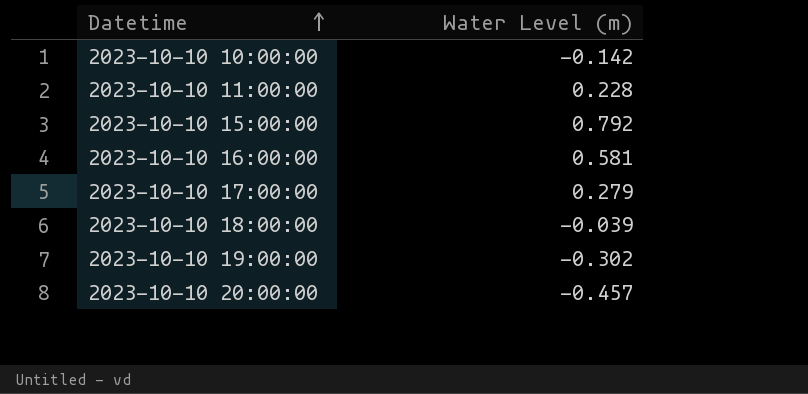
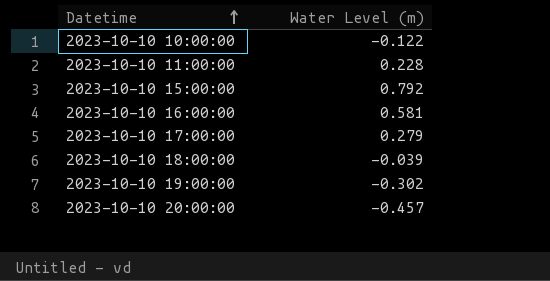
2023-10-10 10:00:00 | Water Level (m): -0.142 -> -0.122

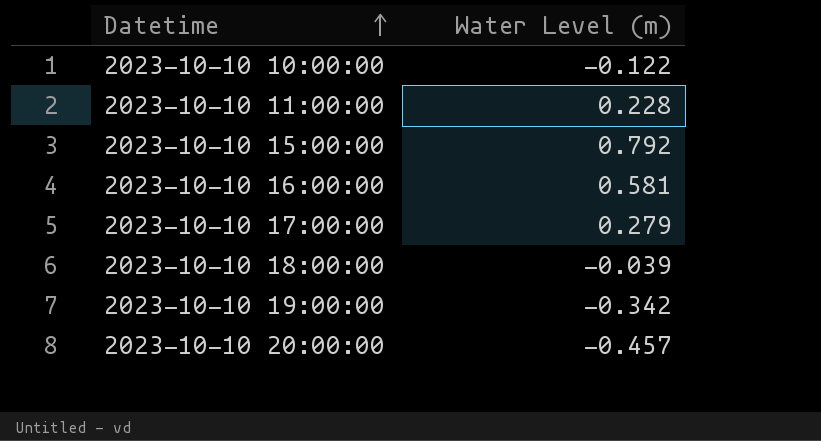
2023-10-10 19:00:00 | Water Level (m): -0.302 -> -0.342

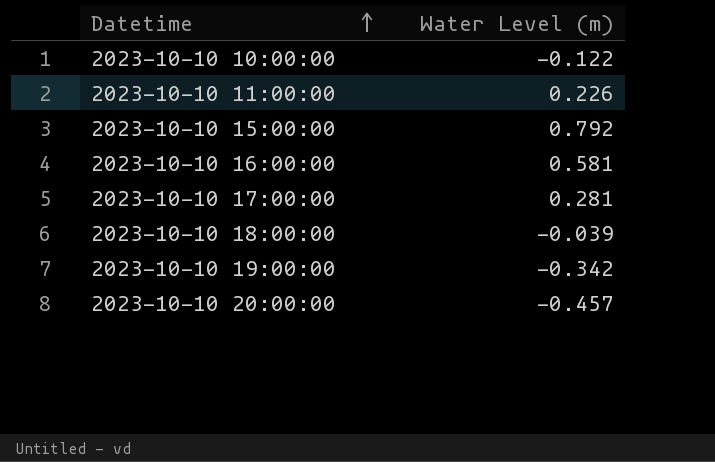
2023-10-10 11:00:00 | Water Level (m): 0.228 -> 0.226
2023-10-10 17:00:00 | Water Level (m): 0.279 -> 0.281

